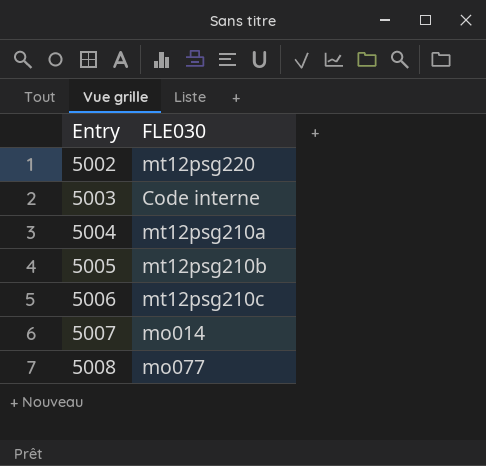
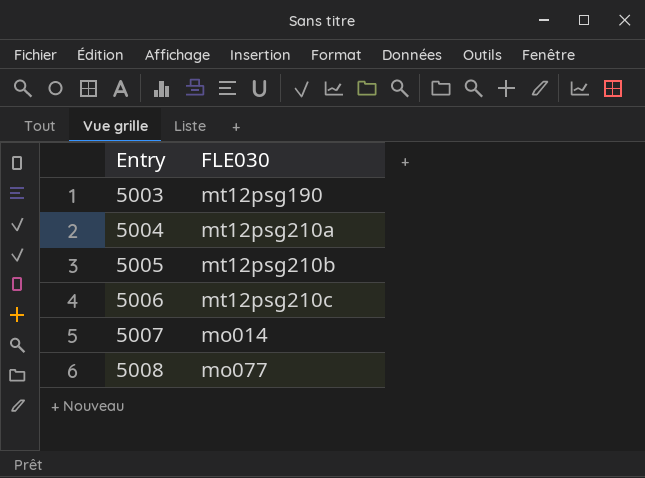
row 5002: mt12psg220 -> none
5003 | FLE030: Code interne -> mt12psg190

